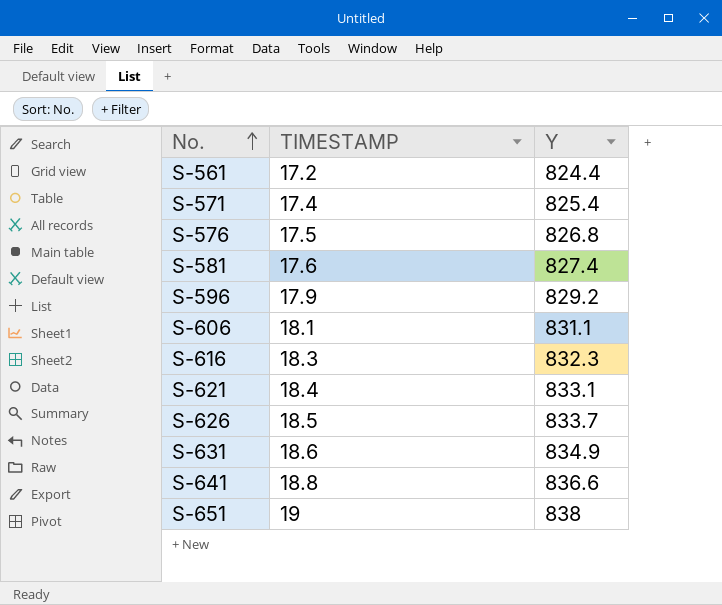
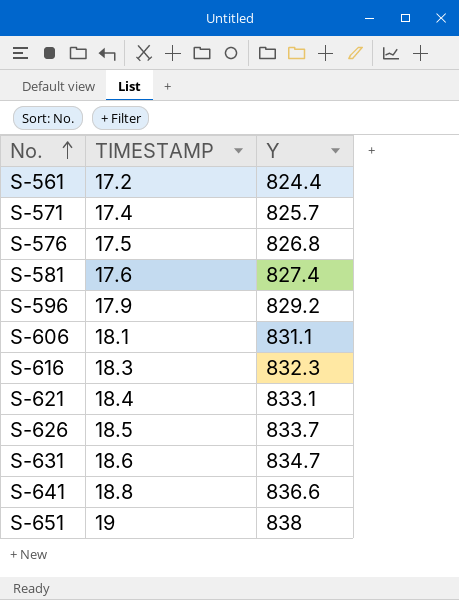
S-571 | Y: 825.4 -> 825.7
S-631 | Y: 834.9 -> 834.7

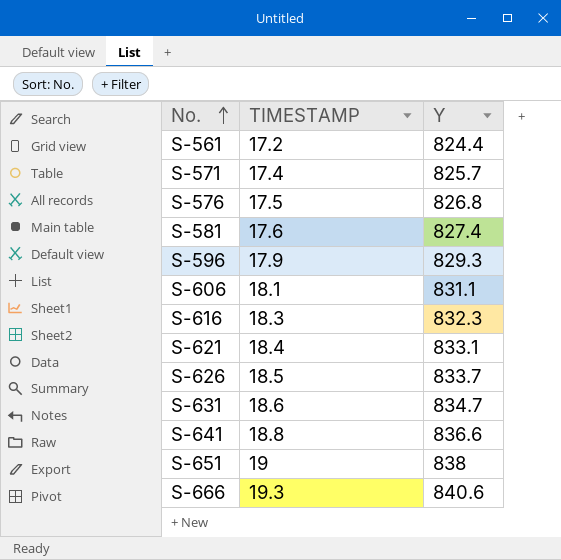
S-596 | Y: 829.2 -> 829.3
row S-666: none -> 19.3 | 840.6

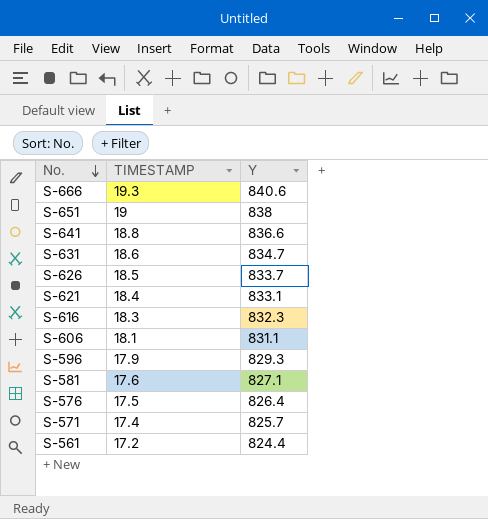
row order: No. ascending -> No. descending
S-581 | Y: 827.4 -> 827.1
S-576 | Y: 826.8 -> 826.4

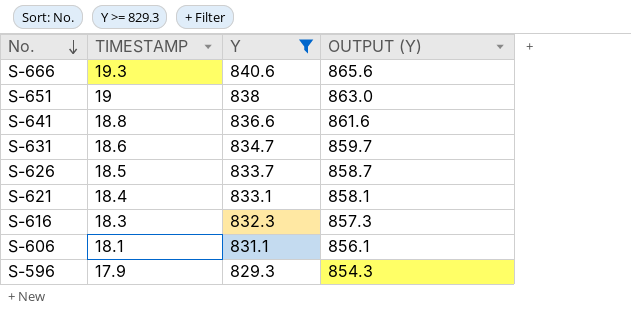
filter: none -> Y >= 829.3
column OUTPUT (Y) | formula: none -> [Y] + 25

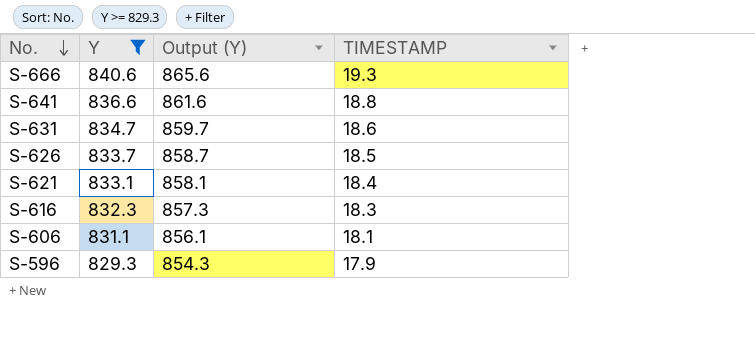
column name: OUTPUT (Y) -> Output (Y)
column TIMESTAMP | position: 2 -> 4
row S-651: 19 | 838 | 863.0 -> none

